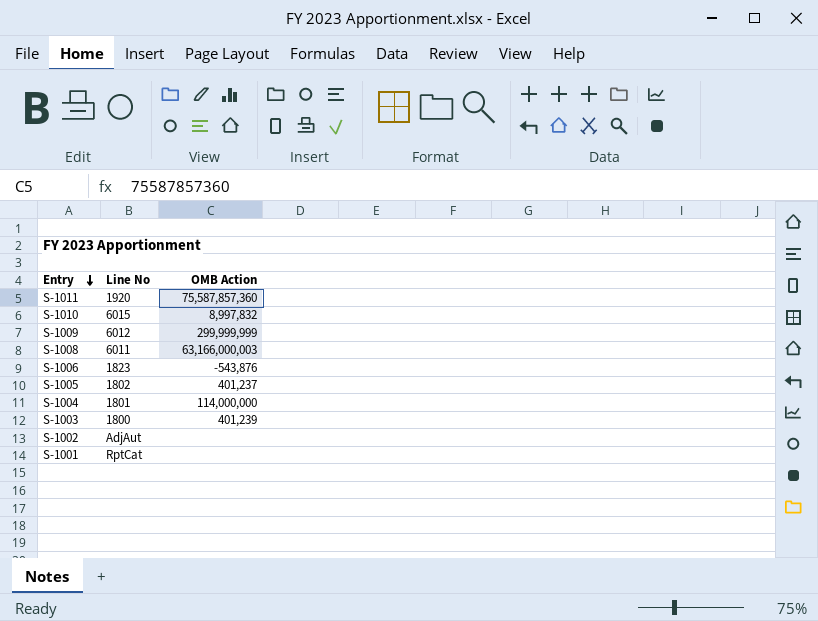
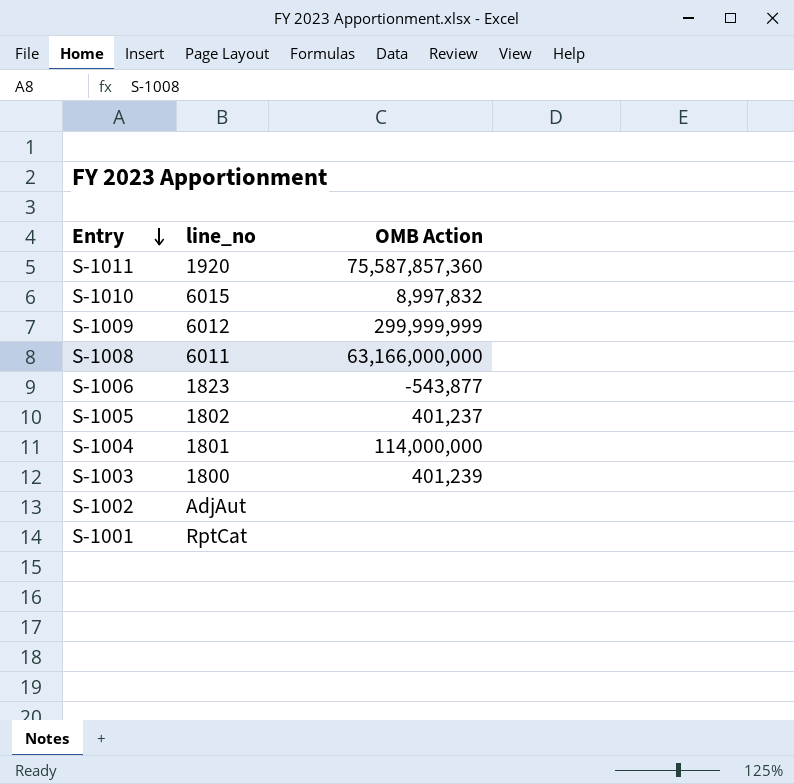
column name: Line No -> line_no
S-1008 | OMB Action: 63,166,000,003 -> 63,166,000,000
S-1006 | OMB Action: -543,876 -> -543,877

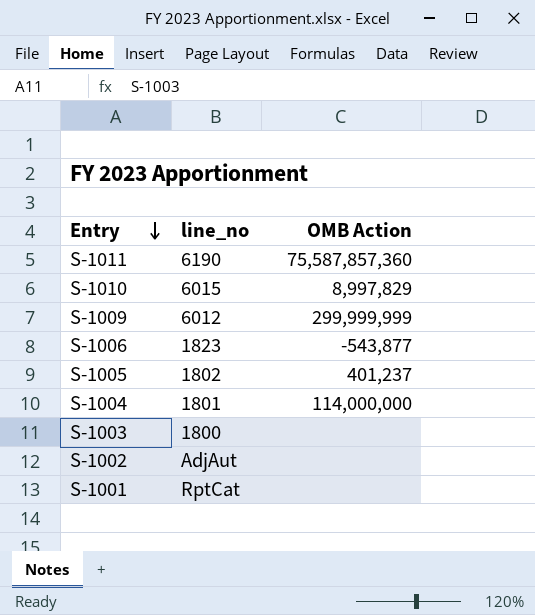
row S-1008: 6011 | 63,166,000,000 -> none
S-1011 | line_no: 1920 -> 6190
S-1010 | OMB Action: 8,997,832 -> 8,997,829
S-1003 | OMB Action: 401,239 -> none

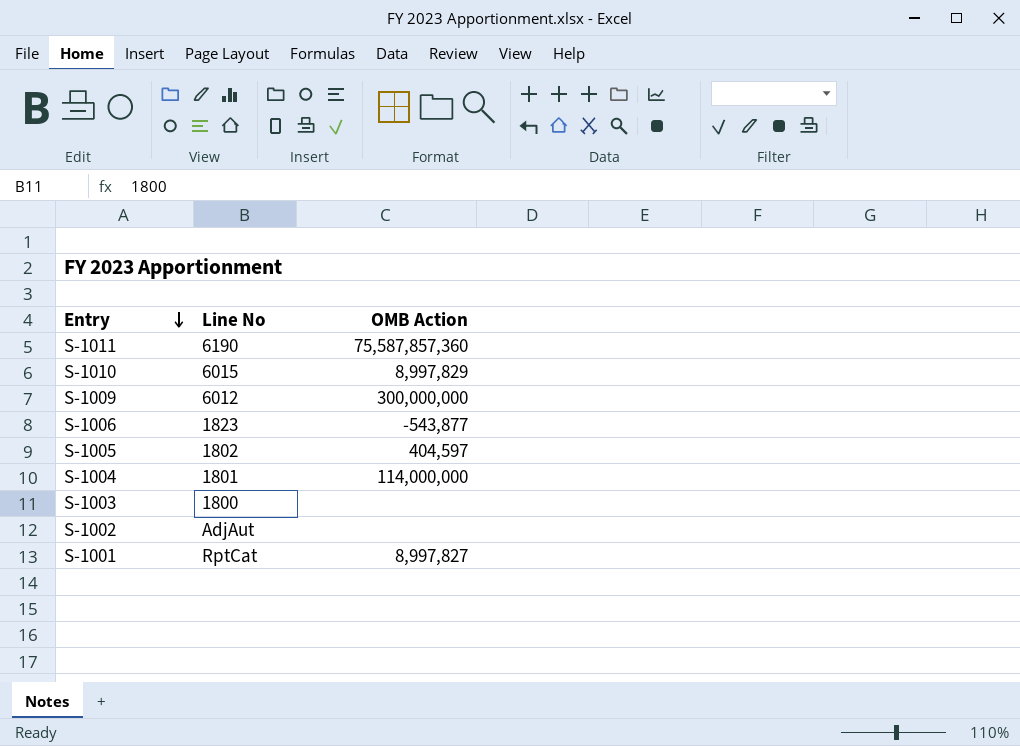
column name: line_no -> Line No
S-1009 | OMB Action: 299,999,999 -> 300,000,000
S-1005 | OMB Action: 401,237 -> 404,597
S-1001 | OMB Action: none -> 8,997,827

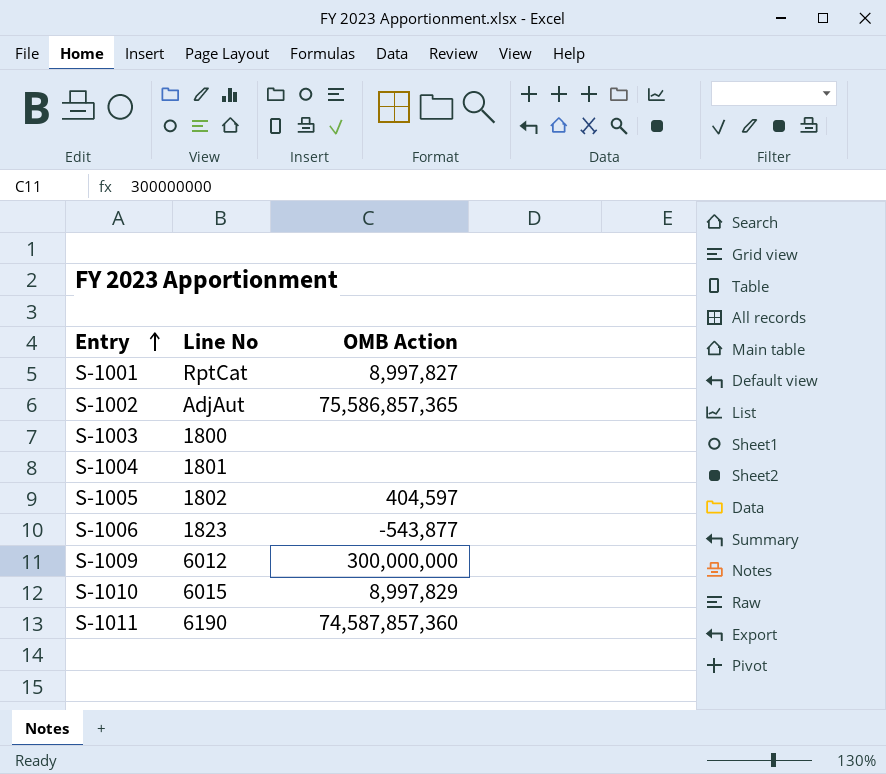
row order: Entry descending -> Entry ascending
S-1002 | OMB Action: none -> 75,586,857,365
S-1004 | OMB Action: 114,000,000 -> none
S-1011 | OMB Action: 75,587,857,360 -> 74,587,857,360

